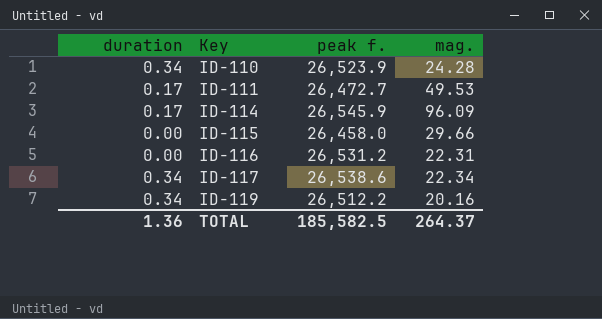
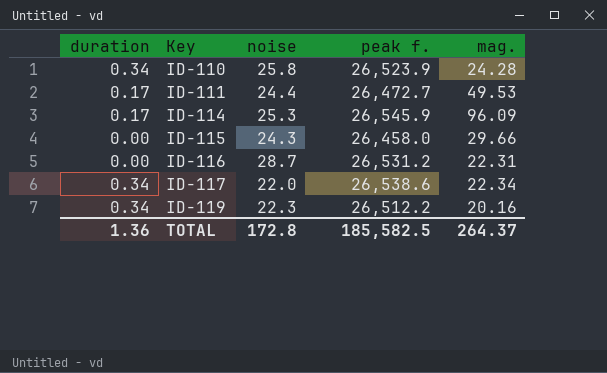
column noise | position: none -> 3

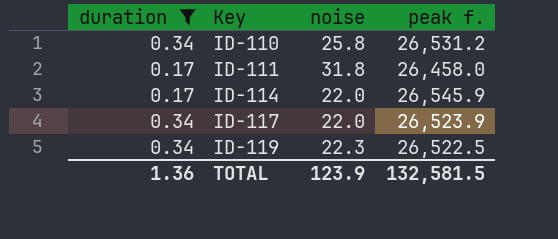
filter: none -> duration != 0.00
column mag. | position: 5 -> none
ID-110 | peak f.: 26,523.9 -> 26,531.2
ID-111 | noise: 24.4 -> 31.8
ID-111 | peak f.: 26,472.7 -> 26,458.0
ID-114 | noise: 25.3 -> 22.0
ID-117 | peak f.: 26,538.6 -> 26,523.9
ID-119 | peak f.: 26,512.2 -> 26,522.5
TOTAL | noise: 172.8 -> 123.9
TOTAL | peak f.: 185,582.5 -> 132,581.5

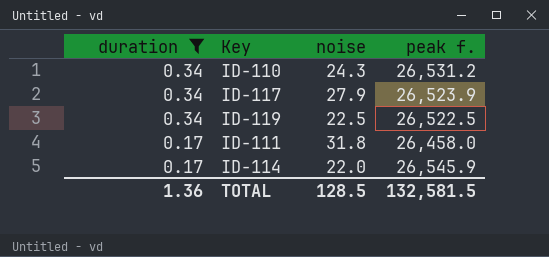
row order: Key ascending -> duration descending
ID-110 | noise: 25.8 -> 24.3
ID-117 | noise: 22.0 -> 27.9
ID-119 | noise: 22.3 -> 22.5
TOTAL | noise: 123.9 -> 128.5

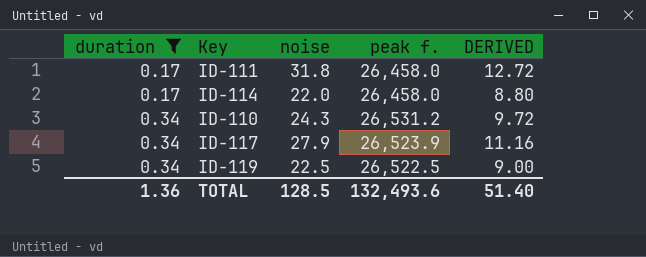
row order: duration descending -> duration ascending
column DERIVED | formula: none -> [noise] * 0.4
ID-114 | peak f.: 26,545.9 -> 26,458.0
TOTAL | peak f.: 132,581.5 -> 132,493.6

